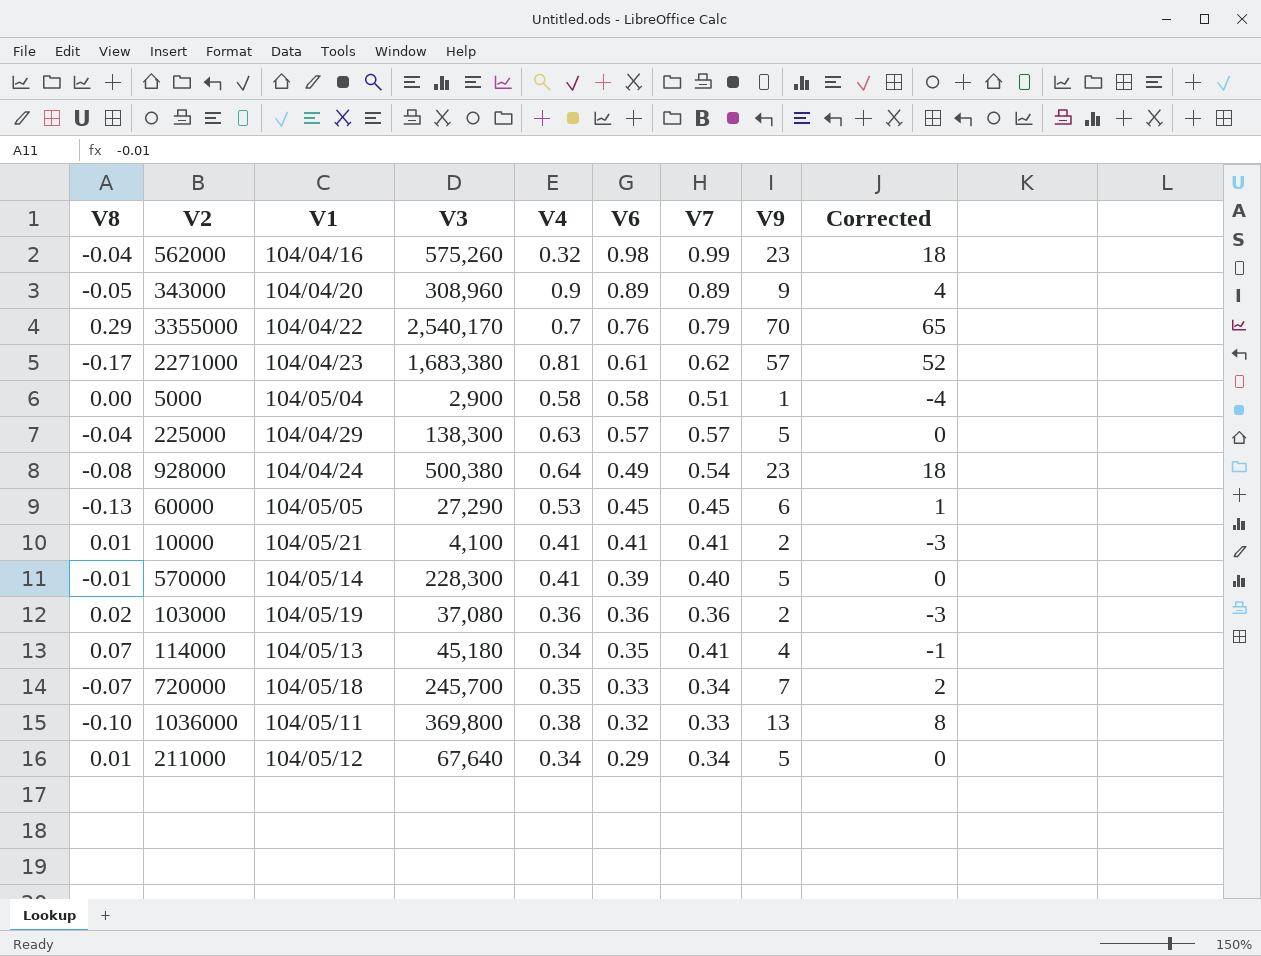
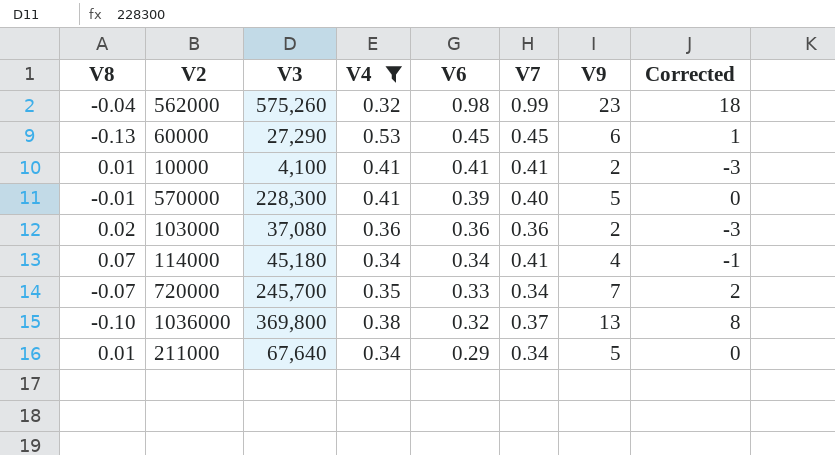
filter: none -> V4 <= 0.53
column V1 | position: 3 -> none
114000 | V6: 0.35 -> 0.34
1036000 | V7: 0.33 -> 0.37

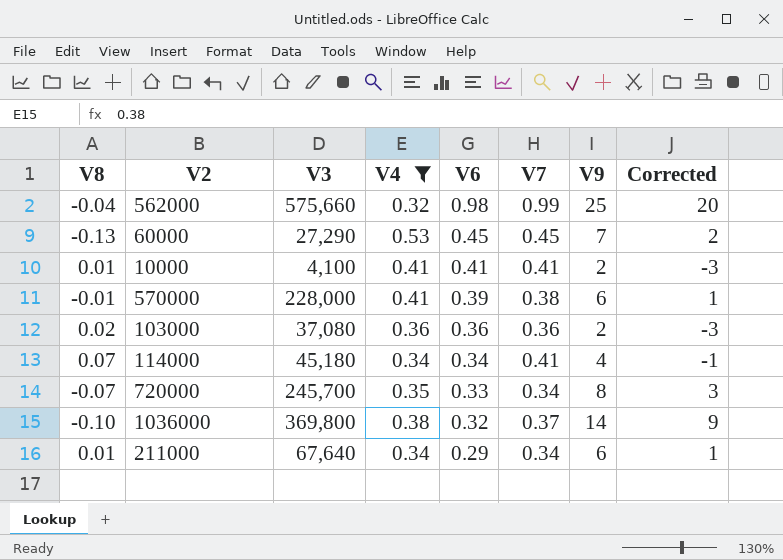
562000 | V3: 575,260 -> 575,660
562000 | V9: 23 -> 25
562000 | Corrected: 18 -> 20
60000 | V9: 6 -> 7
60000 | Corrected: 1 -> 2
570000 | V3: 228,300 -> 228,000
570000 | V7: 0.40 -> 0.38
570000 | V9: 5 -> 6
570000 | Corrected: 0 -> 1
720000 | V9: 7 -> 8
720000 | Corrected: 2 -> 3
1036000 | V9: 13 -> 14
1036000 | Corrected: 8 -> 9
211000 | V9: 5 -> 6
211000 | Corrected: 0 -> 1

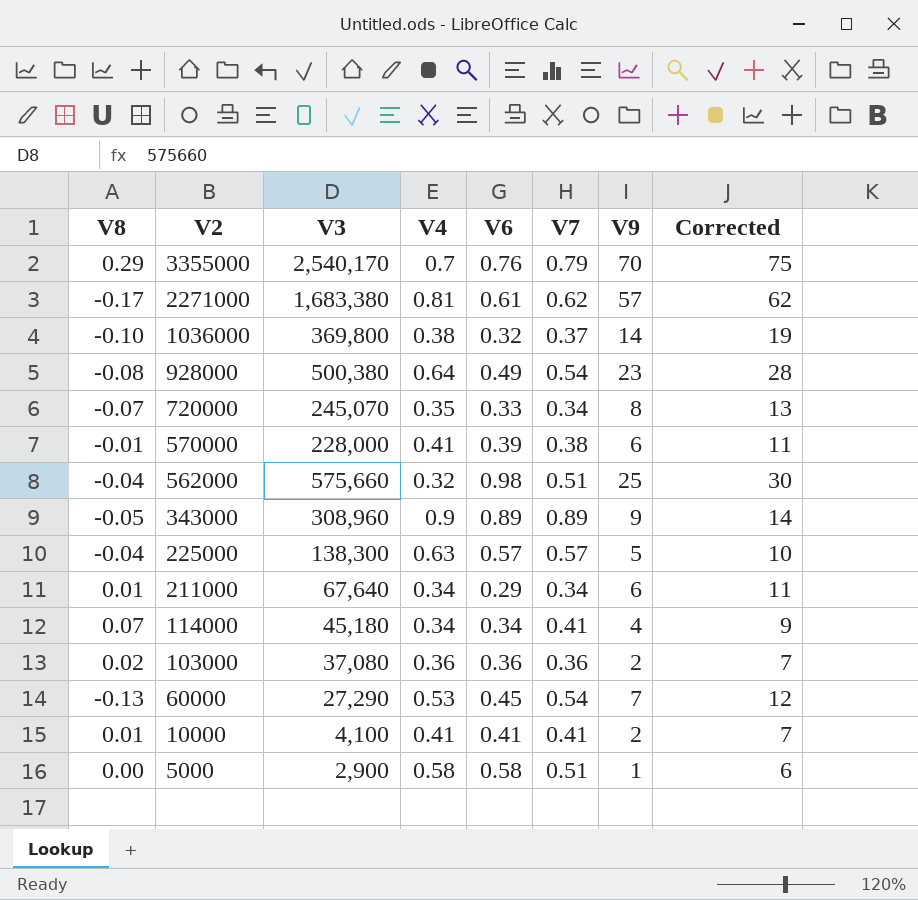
filter: V4 <= 0.53 -> none
row order: V6 descending -> V2 descending
column Corrected | formula: [V9] - 5 -> [V9] + 5
720000 | V3: 245,700 -> 245,070
562000 | V7: 0.99 -> 0.51
60000 | V7: 0.45 -> 0.54

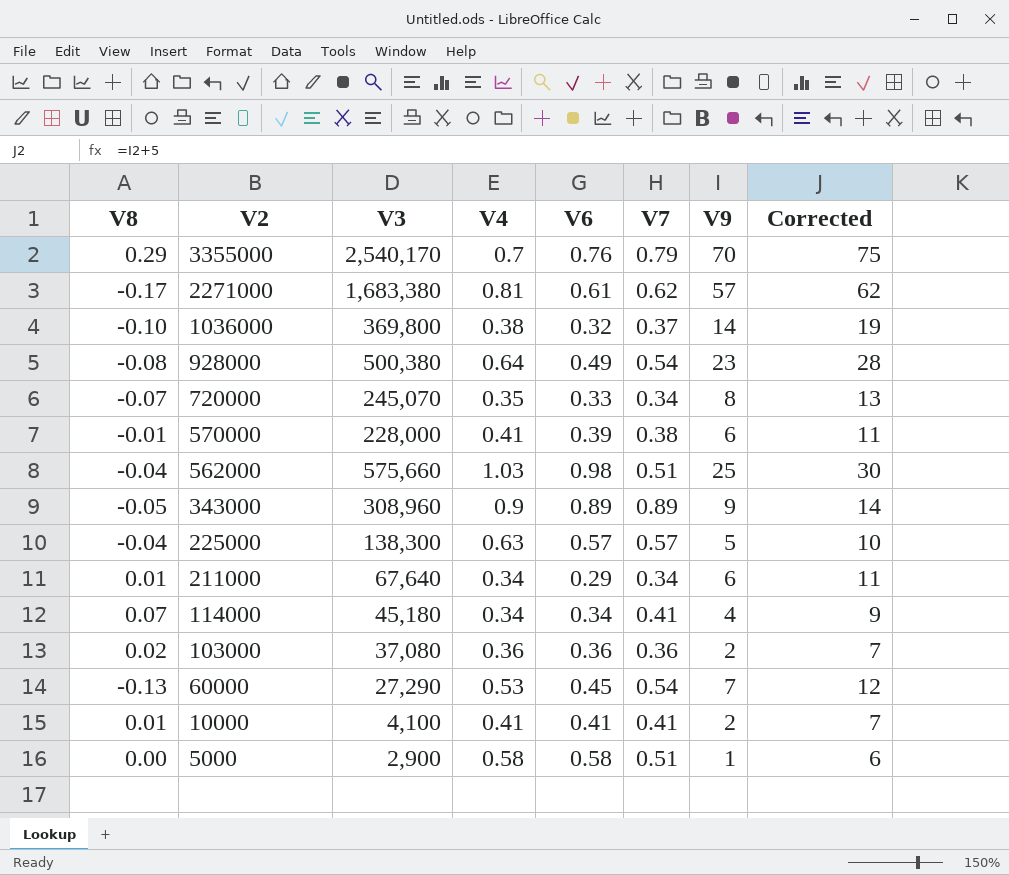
562000 | V4: 0.32 -> 1.03

